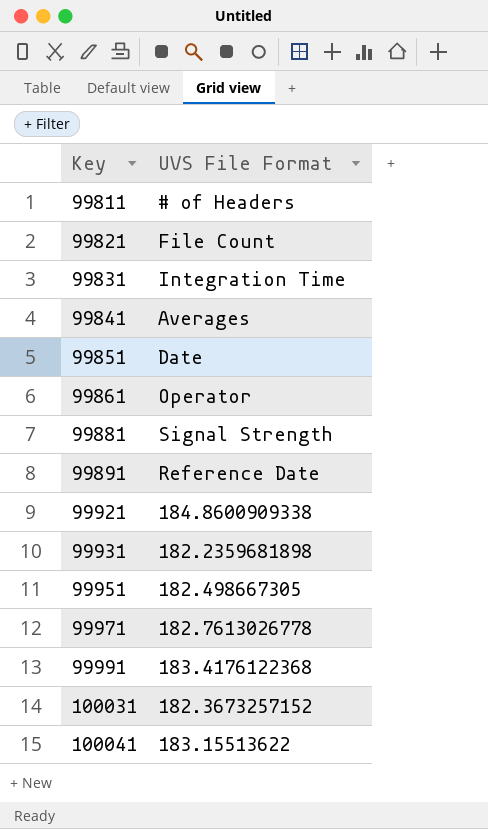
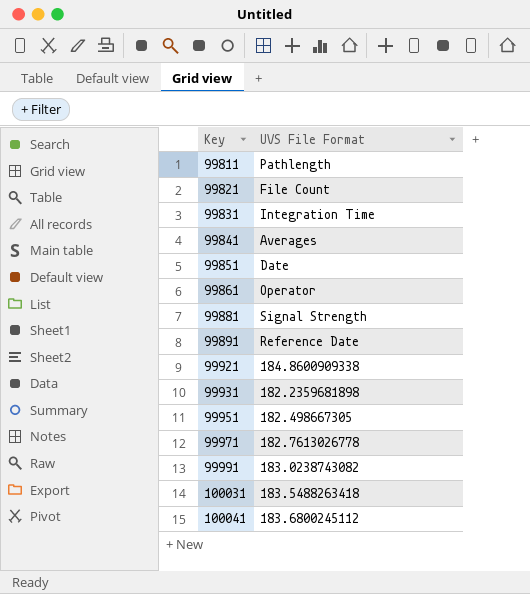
99811 | UVS File Format: # of Headers -> Pathlength
99991 | UVS File Format: 183.4176122368 -> 183.0238743082
100031 | UVS File Format: 182.3673257152 -> 183.5488263418
100041 | UVS File Format: 183.15513622 -> 183.6800245112

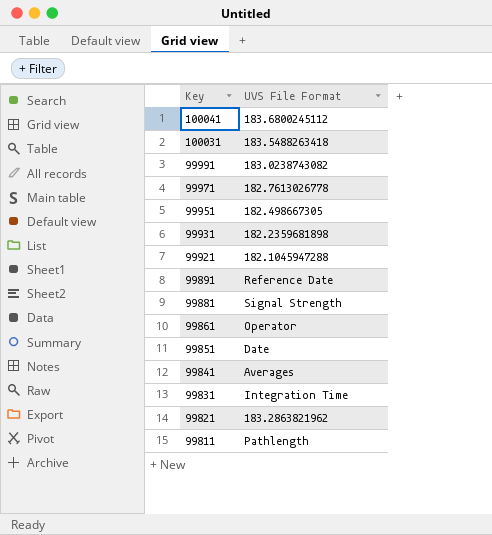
row order: Key ascending -> Key descending
99921 | UVS File Format: 184.8600909338 -> 182.1045947288
99821 | UVS File Format: File Count -> 183.2863821962

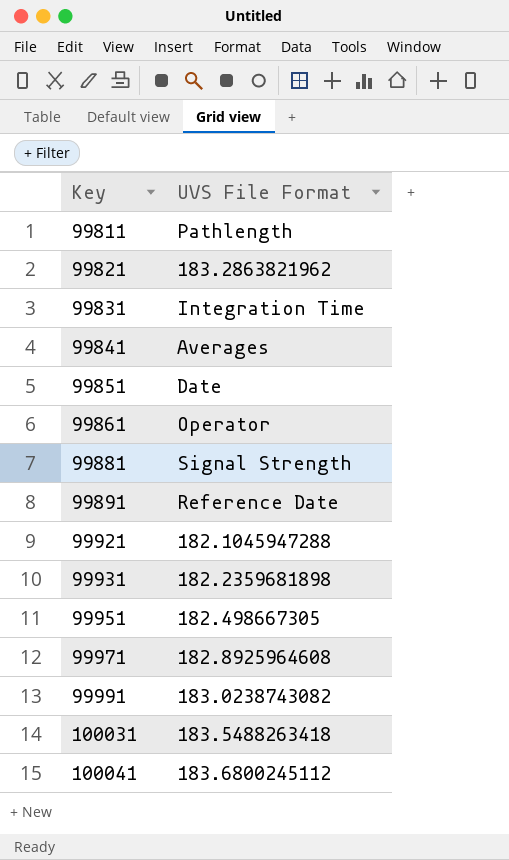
row order: Key descending -> Key ascending
99971 | UVS File Format: 182.7613026778 -> 182.8925964608

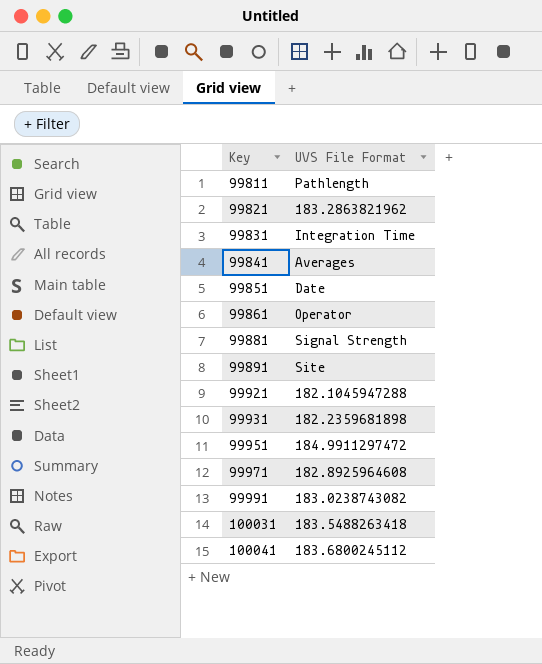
99891 | UVS File Format: Reference Date -> Site
99951 | UVS File Format: 182.498667305 -> 184.9911297472

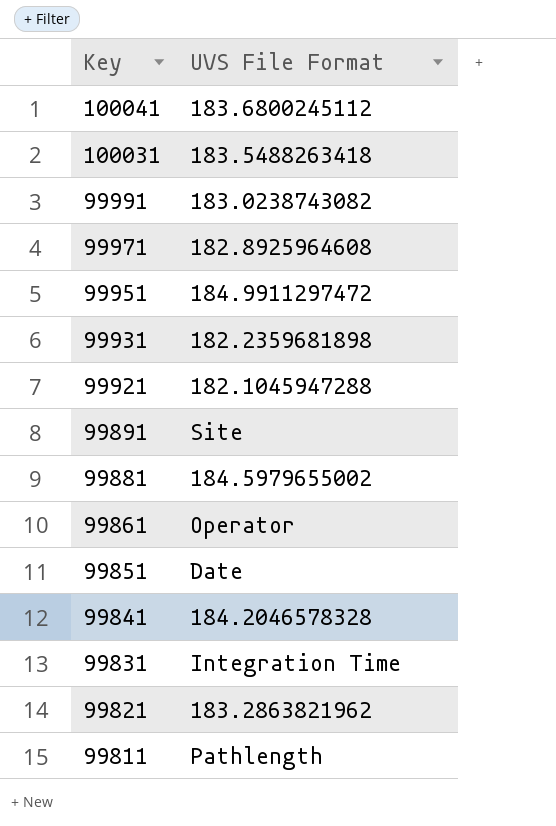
row order: Key ascending -> Key descending
99881 | UVS File Format: Signal Strength -> 184.5979655002
99841 | UVS File Format: Averages -> 184.2046578328

